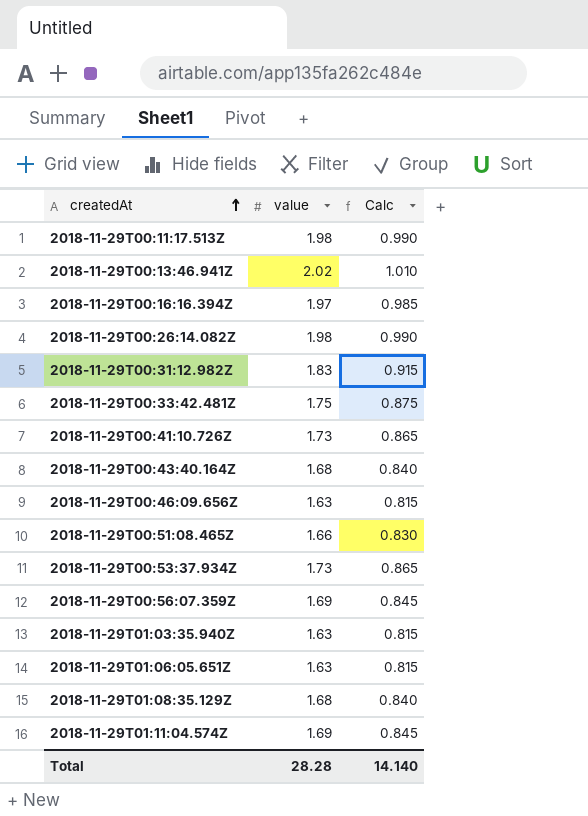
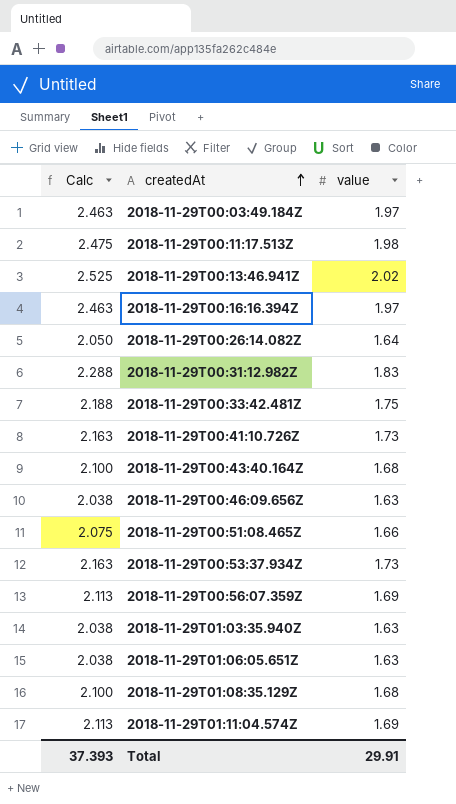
column Calc | formula: [value] * 0.5 -> [value] * 1.25
column Calc | position: 3 -> 1
row 2018-11-29T00:03:49.184Z: none -> 2.463 | 1.97
2018-11-29T00:26:14.082Z | value: 1.98 -> 1.64
Total | Calc: 14.140 -> 37.393
Total | value: 28.28 -> 29.91

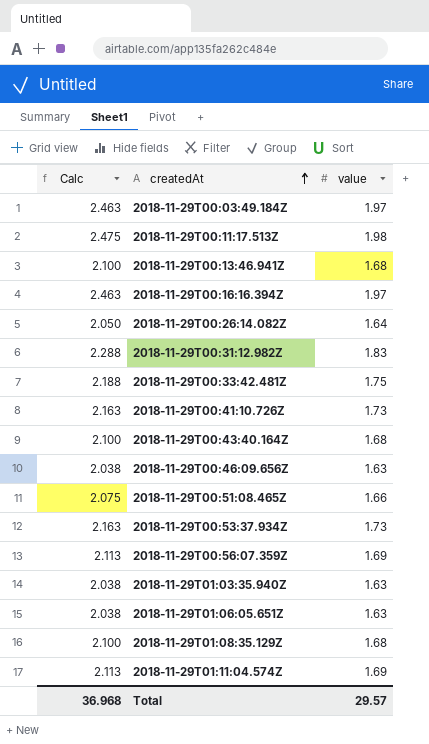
2018-11-29T00:13:46.941Z | Calc: 2.525 -> 2.100
2018-11-29T00:13:46.941Z | value: 2.02 -> 1.68
Total | Calc: 37.393 -> 36.968
Total | value: 29.91 -> 29.57

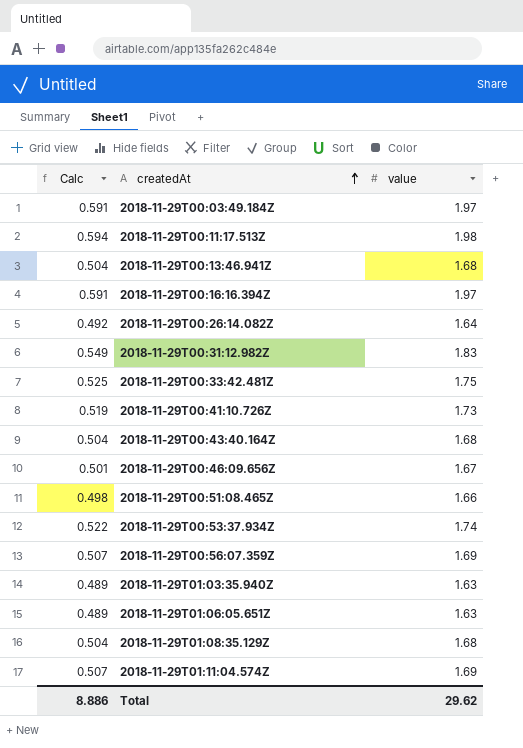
column Calc | formula: [value] * 1.25 -> [value] * 0.3
2018-11-29T00:46:09.656Z | value: 1.63 -> 1.67
2018-11-29T00:53:37.934Z | value: 1.73 -> 1.74
Total | Calc: 36.968 -> 8.886
Total | value: 29.57 -> 29.62

